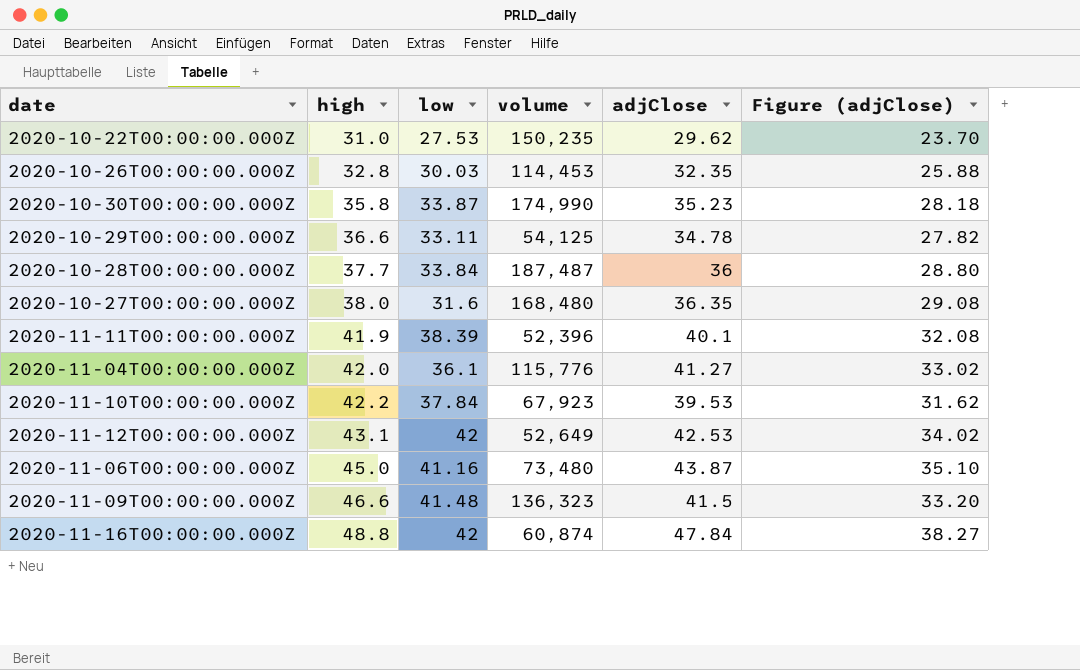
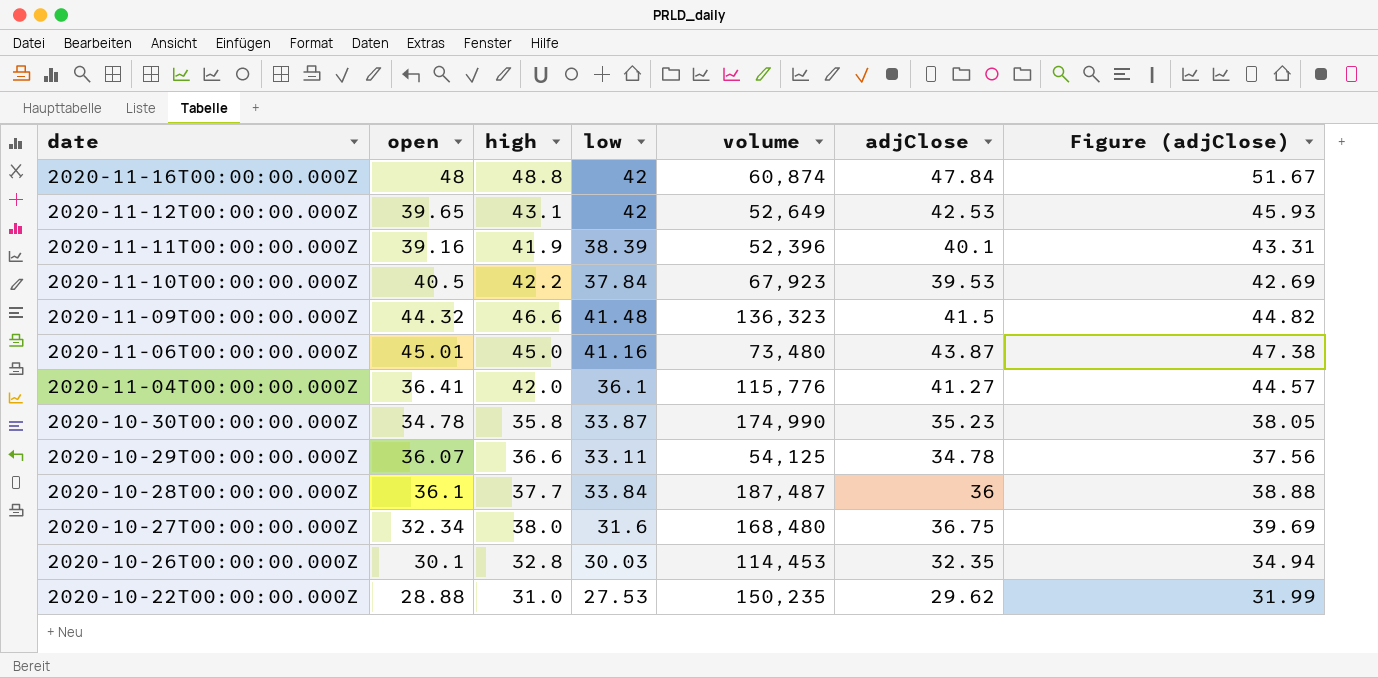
row order: high ascending -> date descending
column open | position: none -> 2
column Figure (adjClose) | formula: [adjClose] * 0.8 -> [adjClose] * 1.08
2020-10-27T00:00:00.000Z | adjClose: 36.35 -> 36.75

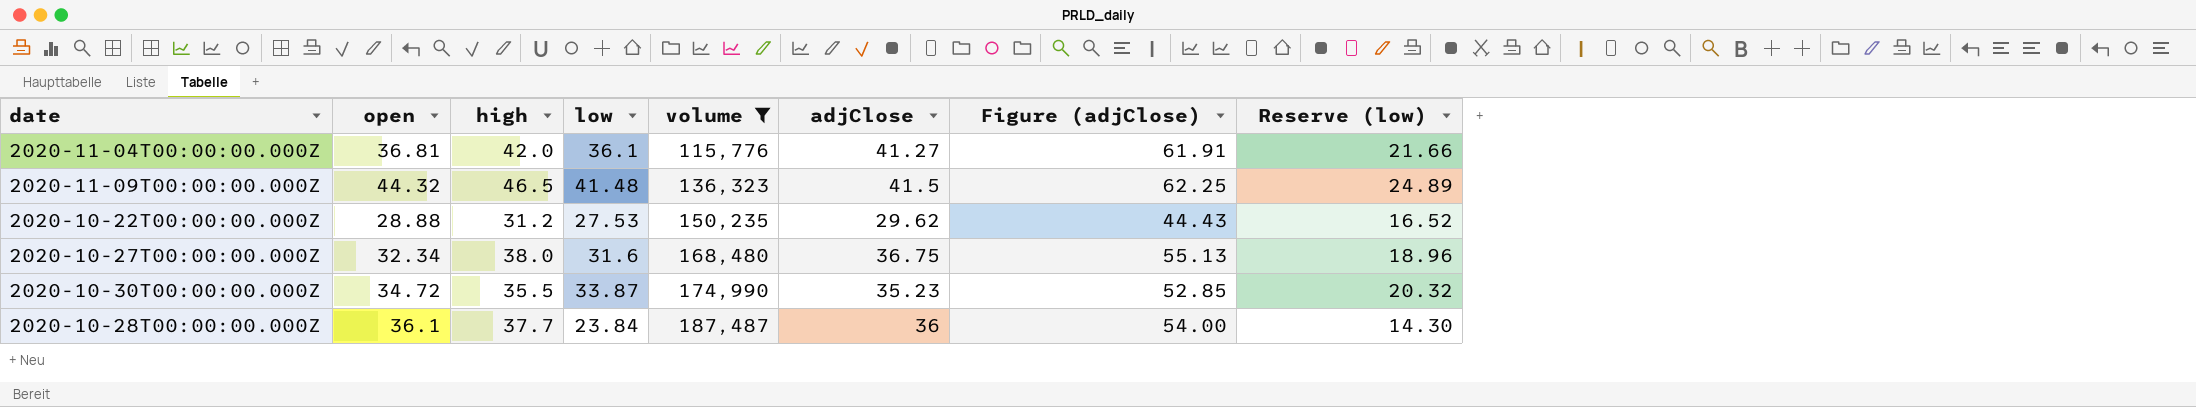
filter: none -> volume >= 115,776
row order: date descending -> volume ascending
column Figure (adjClose) | formula: [adjClose] * 1.08 -> [adjClose] * 1.5
column Reserve (low) | formula: none -> [low] * 0.6
2020-11-04T00:00:00.000Z | open: 36.41 -> 36.81
2020-11-09T00:00:00.000Z | high: 46.6 -> 46.5
2020-10-22T00:00:00.000Z | high: 31.0 -> 31.2
2020-10-30T00:00:00.000Z | open: 34.78 -> 34.72
2020-10-30T00:00:00.000Z | high: 35.8 -> 35.5
2020-10-28T00:00:00.000Z | low: 33.84 -> 23.84

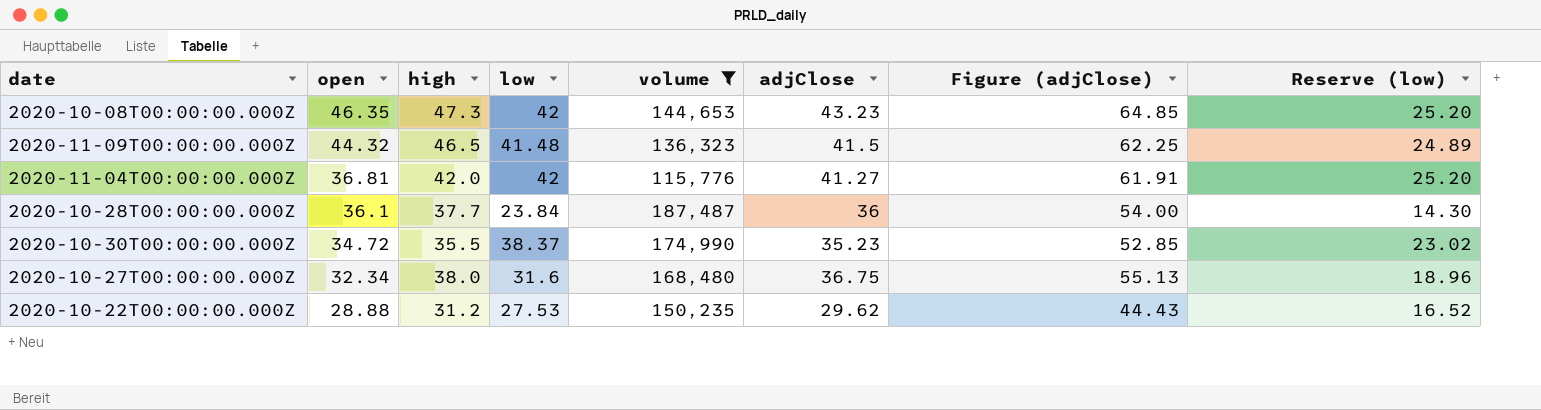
row order: volume ascending -> open descending
row 2020-10-08T00:00:00.000Z: none -> 46.35 | 47.3 | 42 | 144,653 | 43.23 | 64.85 | 25.20
2020-11-04T00:00:00.000Z | low: 36.1 -> 42
2020-11-04T00:00:00.000Z | Reserve (low): 21.66 -> 25.20
2020-10-30T00:00:00.000Z | low: 33.87 -> 38.37
2020-10-30T00:00:00.000Z | Reserve (low): 20.32 -> 23.02

